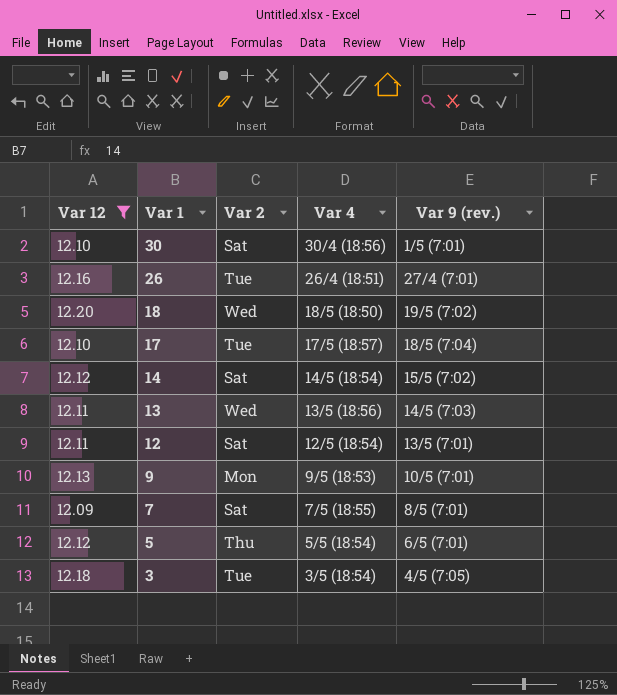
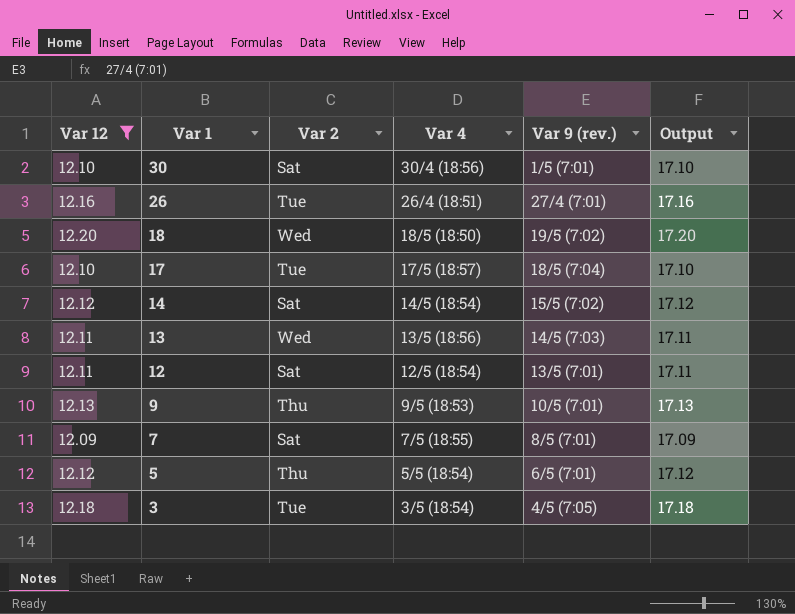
column Output | formula: none -> [Var 12] + 5
9 | Var 2: Mon -> Thu

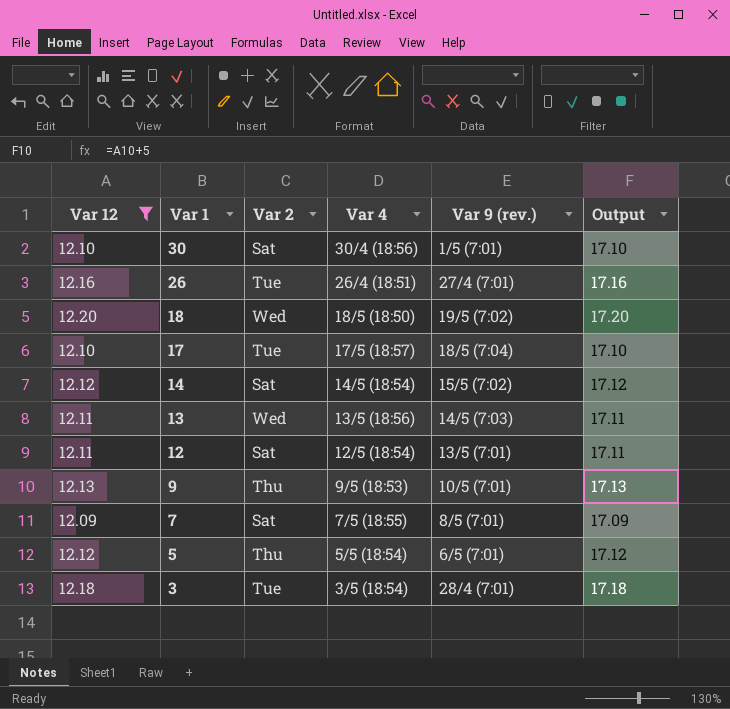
3 | Var 9 (rev.): 4/5 (7:05) -> 28/4 (7:01)

